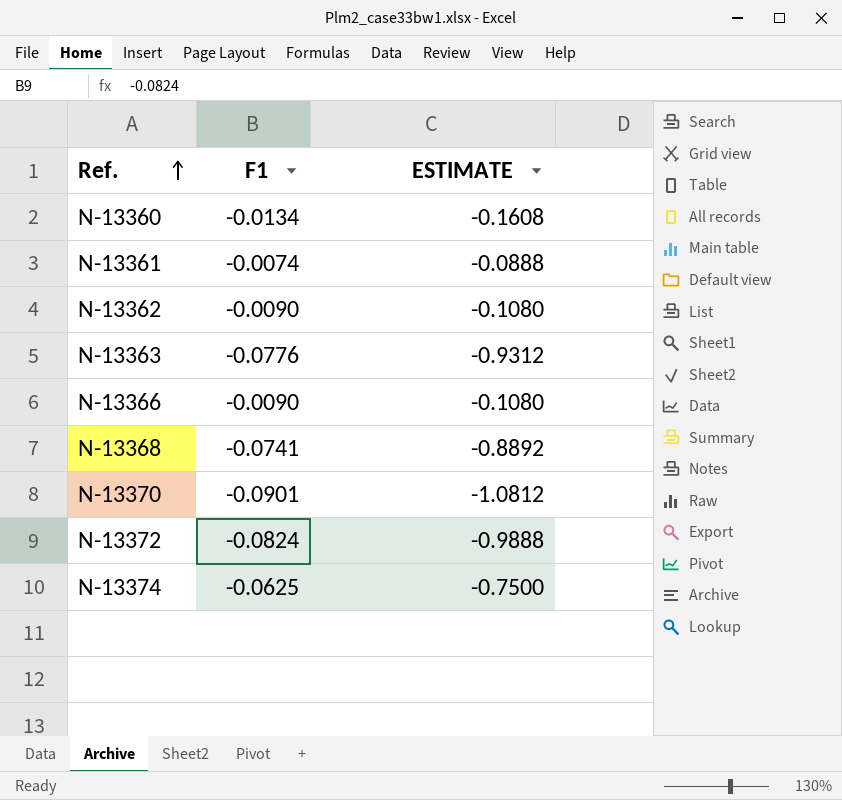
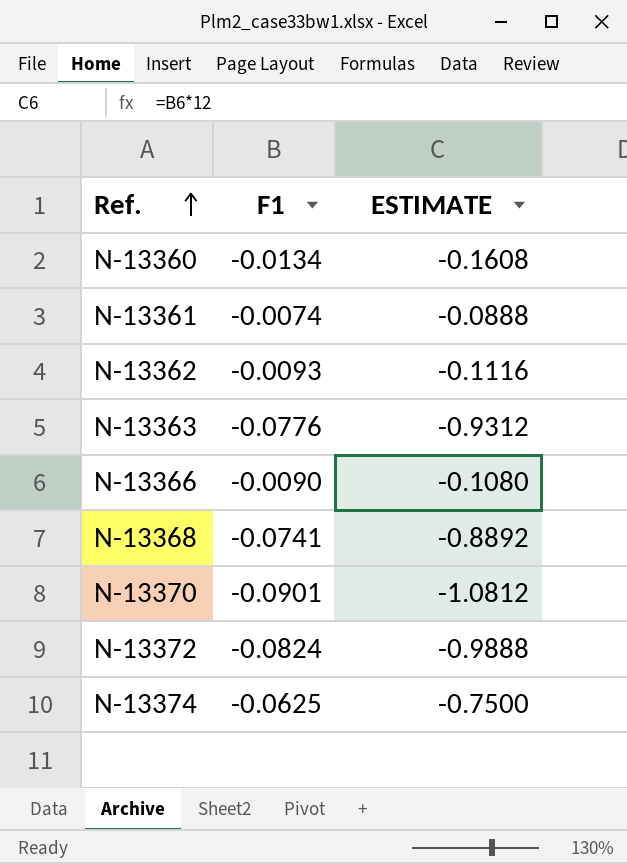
N-13362 | F1: -0.0090 -> -0.0093
N-13362 | ESTIMATE: -0.1080 -> -0.1116

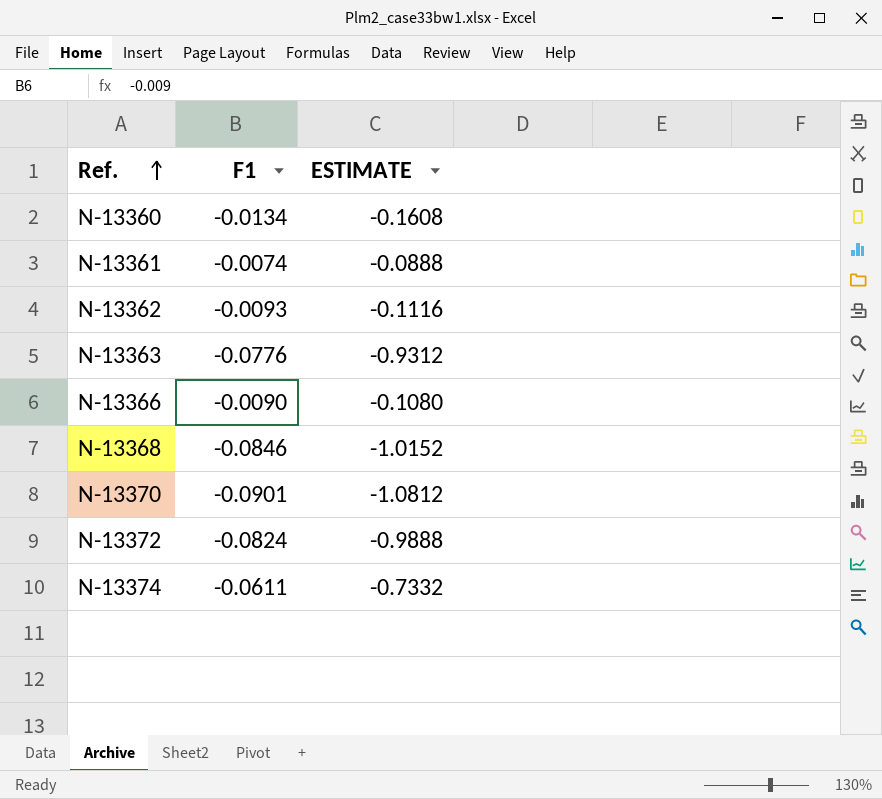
N-13368 | F1: -0.0741 -> -0.0846
N-13368 | ESTIMATE: -0.8892 -> -1.0152
N-13374 | F1: -0.0625 -> -0.0611
N-13374 | ESTIMATE: -0.7500 -> -0.7332

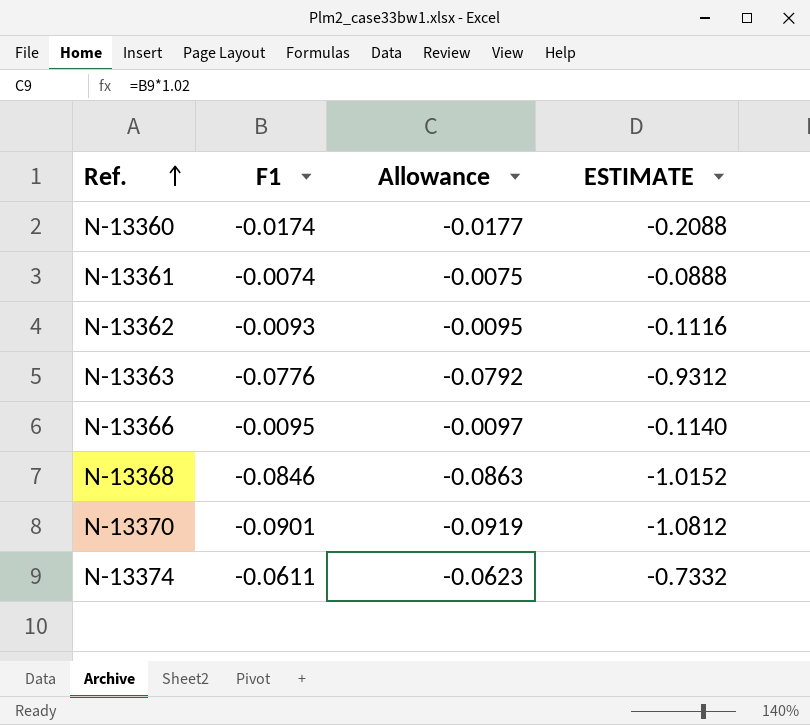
column Allowance | formula: none -> [F1] * 1.02
row N-13372: -0.0824 | -0.9888 -> none
N-13360 | F1: -0.0134 -> -0.0174
N-13360 | ESTIMATE: -0.1608 -> -0.2088
N-13366 | F1: -0.0090 -> -0.0095
N-13366 | ESTIMATE: -0.1080 -> -0.1140

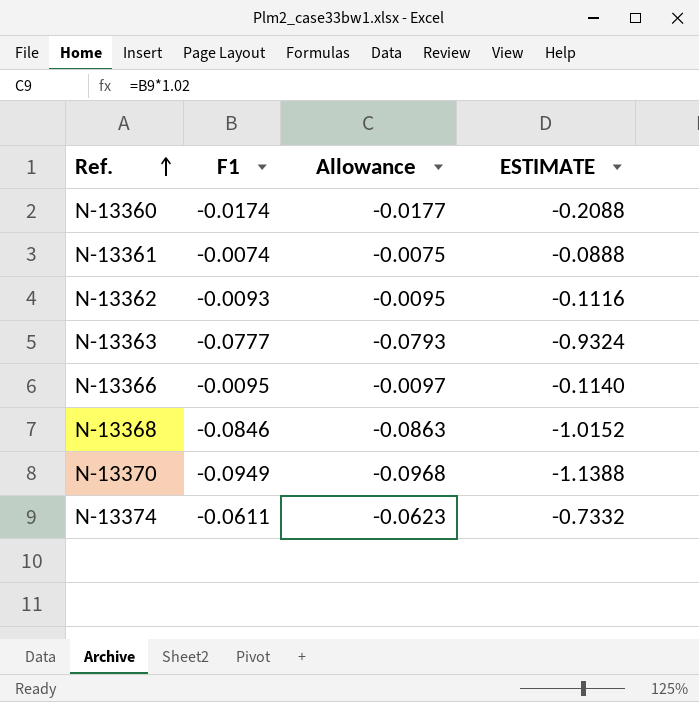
N-13363 | F1: -0.0776 -> -0.0777
N-13363 | Allowance: -0.0792 -> -0.0793
N-13363 | ESTIMATE: -0.9312 -> -0.9324
N-13370 | F1: -0.0901 -> -0.0949
N-13370 | Allowance: -0.0919 -> -0.0968
N-13370 | ESTIMATE: -1.0812 -> -1.1388

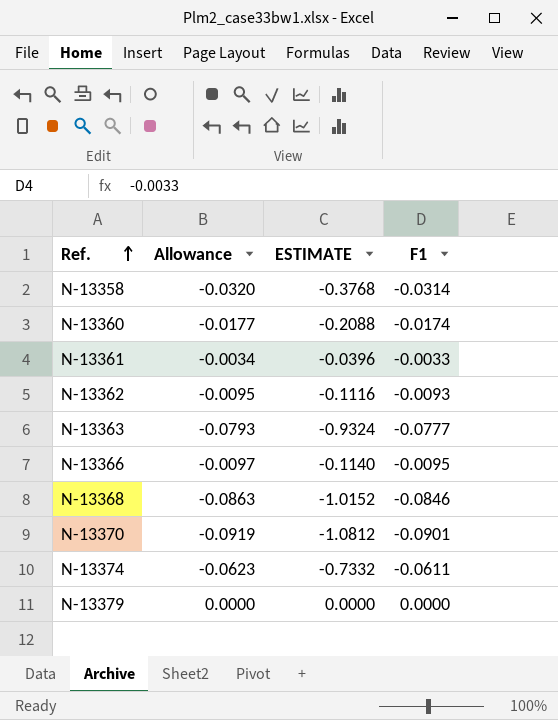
column F1 | position: 2 -> 4
row N-13358: none -> -0.0320 | -0.3768 | -0.0314
N-13361 | Allowance: -0.0075 -> -0.0034
N-13361 | ESTIMATE: -0.0888 -> -0.0396
N-13361 | F1: -0.0074 -> -0.0033
N-13370 | Allowance: -0.0968 -> -0.0919
N-13370 | ESTIMATE: -1.1388 -> -1.0812
N-13370 | F1: -0.0949 -> -0.0901
row N-13379: none -> 0.0000 | 0.0000 | 0.0000

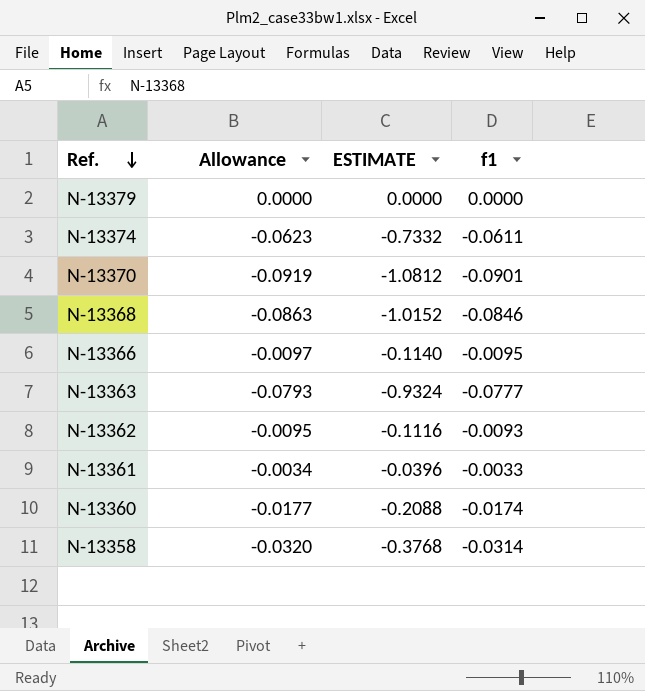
row order: Ref. ascending -> Ref. descending
column name: F1 -> f1

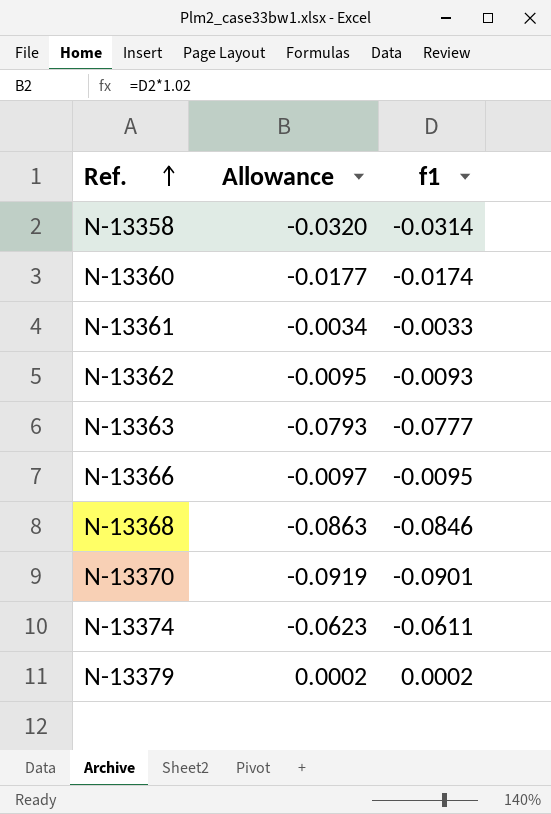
row order: Ref. descending -> Ref. ascending
column ESTIMATE | formula: [f1] * 12 -> none
N-13379 | Allowance: 0.0000 -> 0.0002
N-13379 | f1: 0.0000 -> 0.0002

